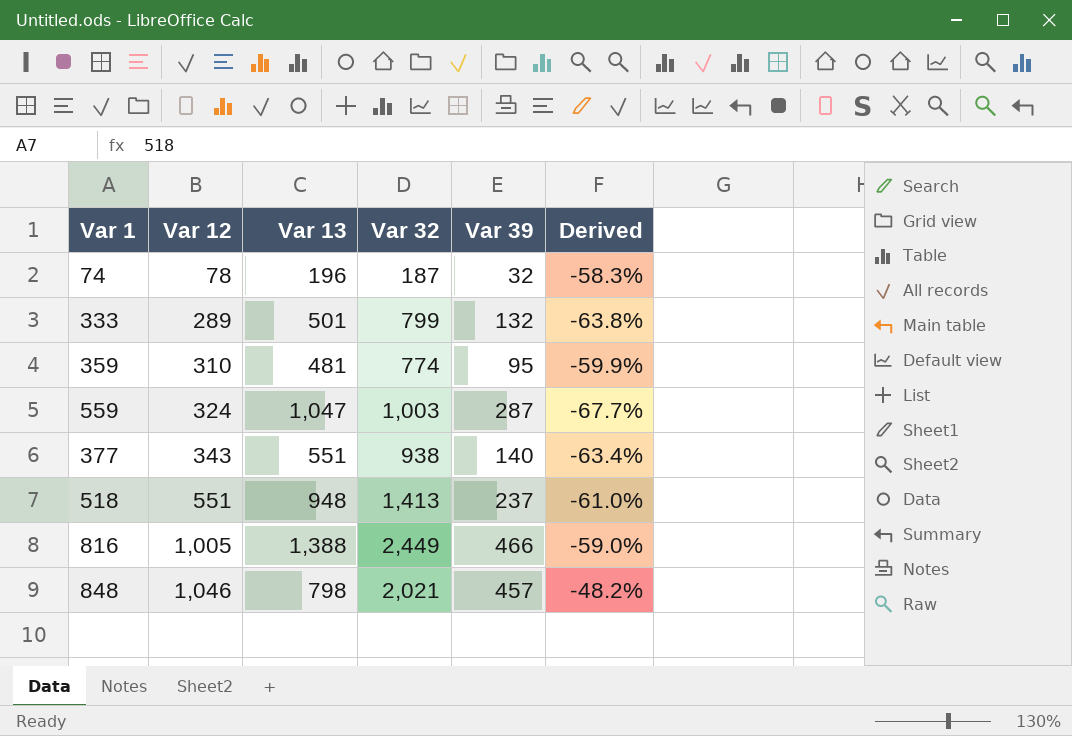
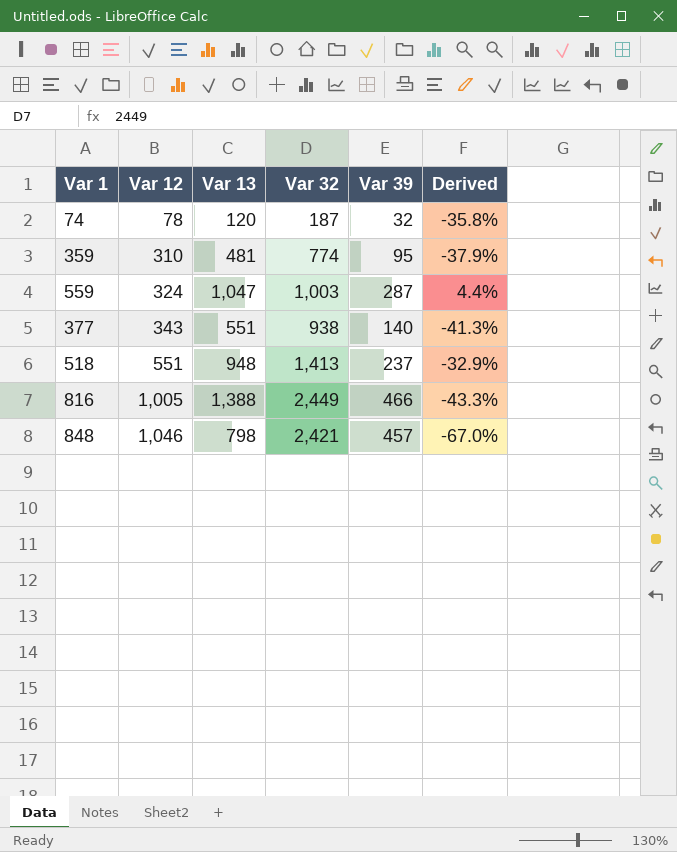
column Derived | formula: ([Var 12] - [Var 32]) / [Var 32] -> ([Var 13] - [Var 32]) / [Var 32]
row 333: 289 | 501 | 799 | 132 | -63.8% -> none
74 | Var 13: 196 -> 120
848 | Var 32: 2,021 -> 2,421

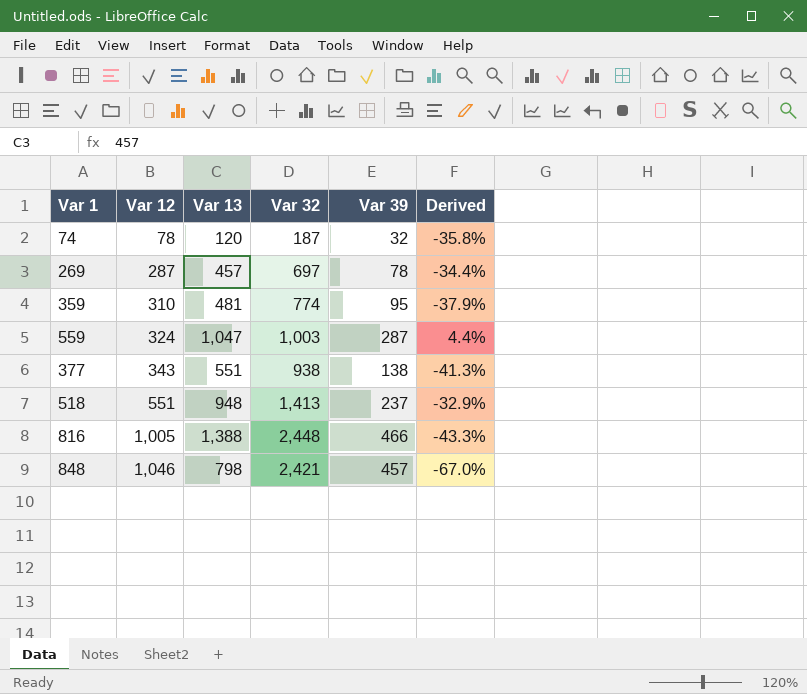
row 269: none -> 287 | 457 | 697 | 78 | -34.4%
377 | Var 39: 140 -> 138
816 | Var 32: 2,449 -> 2,448

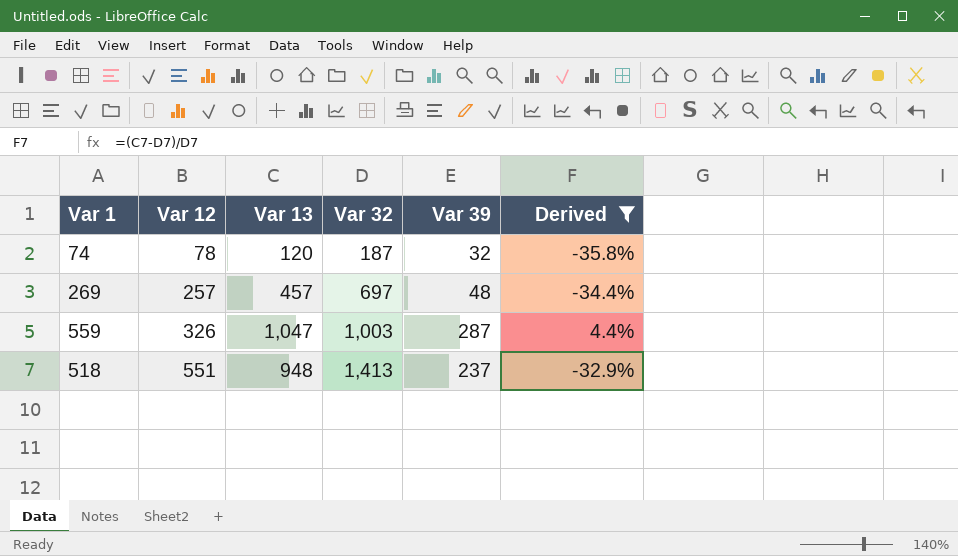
filter: none -> Derived >= -35.8%
269 | Var 12: 287 -> 257
269 | Var 39: 78 -> 48
559 | Var 12: 324 -> 326

